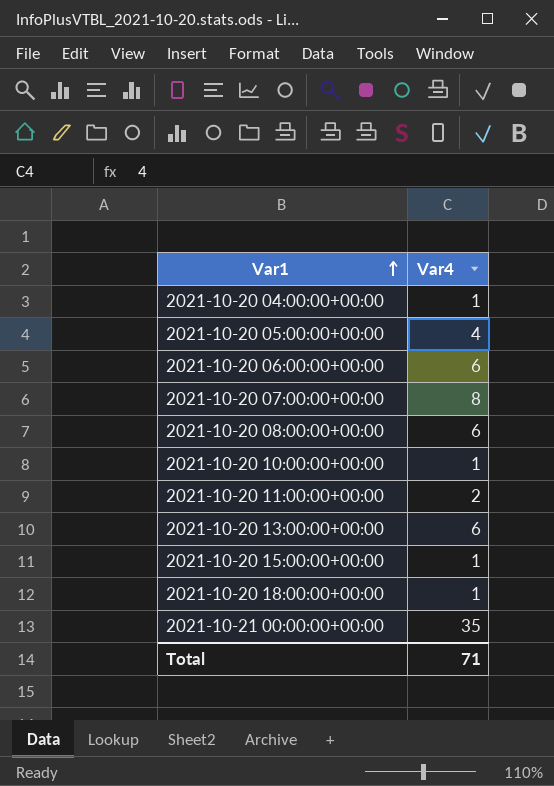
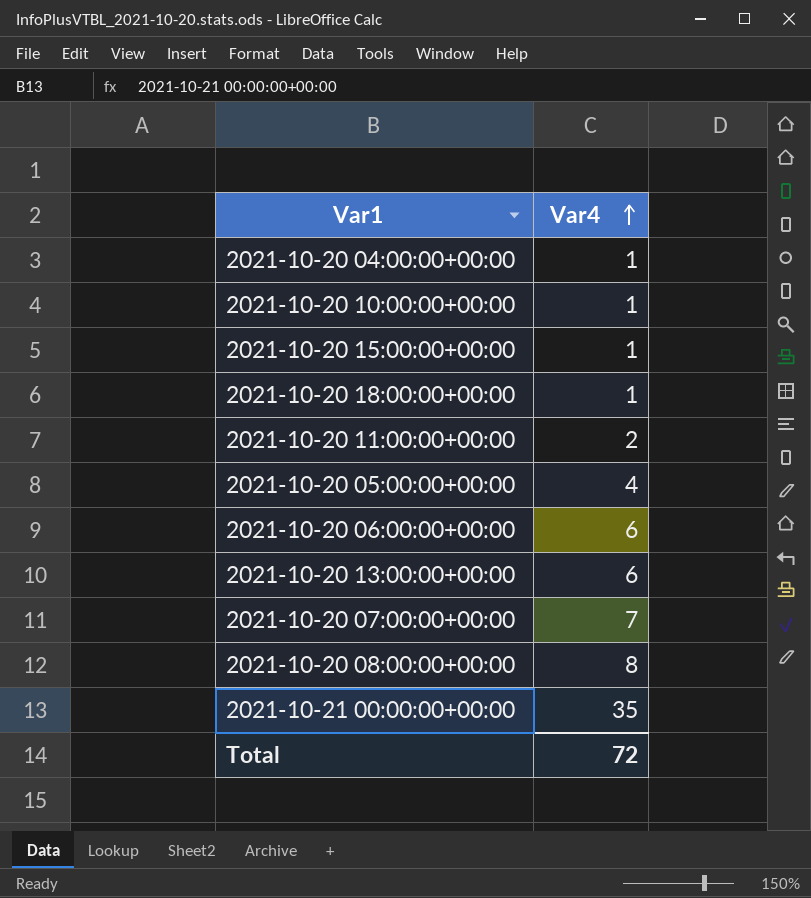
row order: Var1 ascending -> Var4 ascending
2021-10-20 07:00:00+00:00 | Var4: 8 -> 7
2021-10-20 08:00:00+00:00 | Var4: 6 -> 8
Total | Var4: 71 -> 72

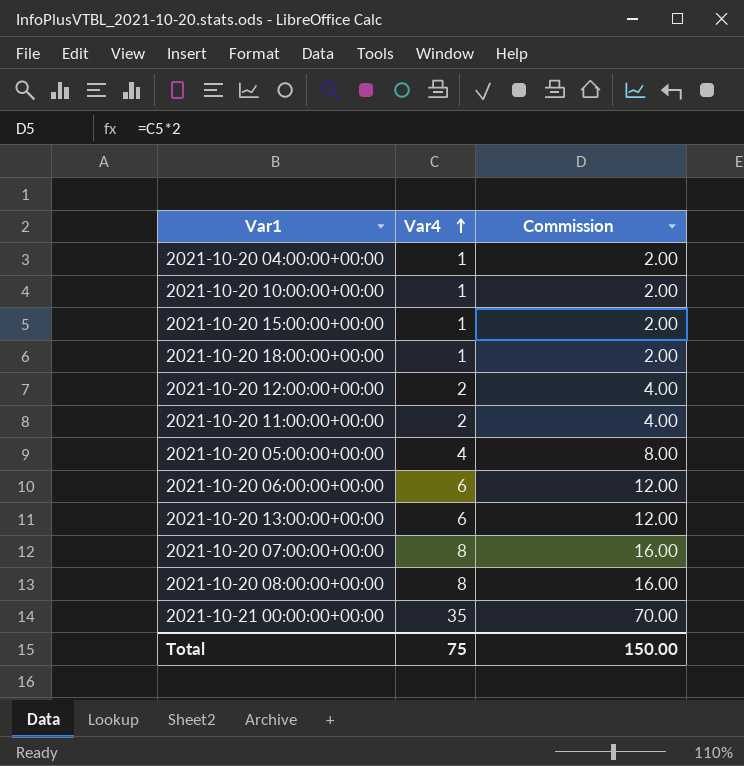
column Commission | formula: none -> [Var4] * 2
row 2021-10-20 12:00:00+00:00: none -> 2 | 4.00
2021-10-20 07:00:00+00:00 | Var4: 7 -> 8
Total | Var4: 72 -> 75

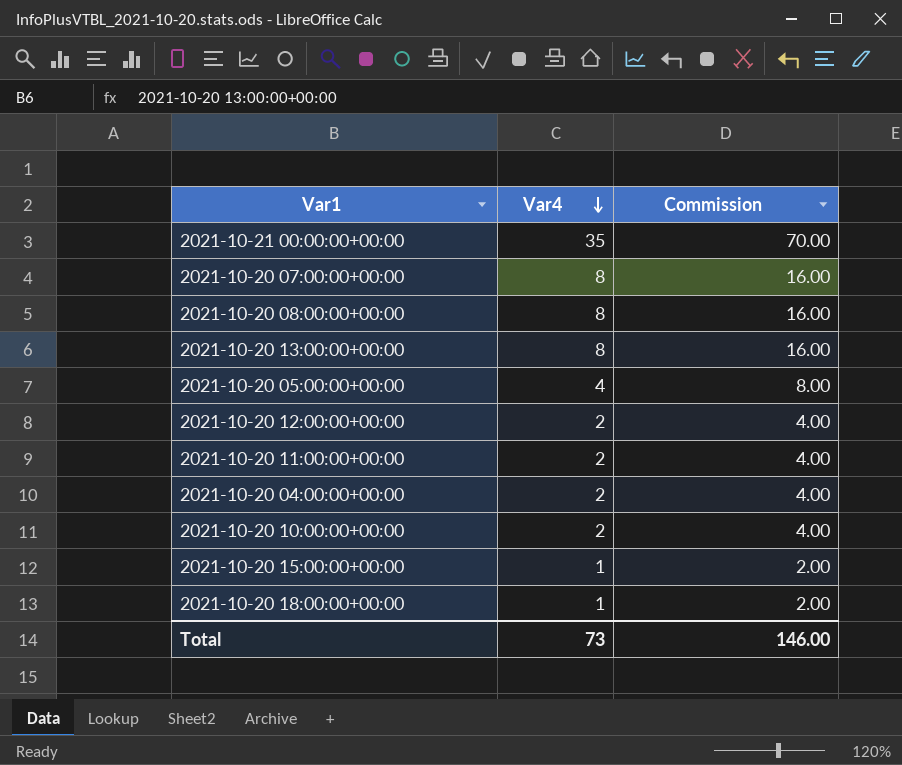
row order: Var4 ascending -> Var4 descending
row 2021-10-20 06:00:00+00:00: 6 | 12.00 -> none
2021-10-20 13:00:00+00:00 | Var4: 6 -> 8
2021-10-20 13:00:00+00:00 | Commission: 12.00 -> 16.00
2021-10-20 04:00:00+00:00 | Var4: 1 -> 2
2021-10-20 04:00:00+00:00 | Commission: 2.00 -> 4.00
2021-10-20 10:00:00+00:00 | Var4: 1 -> 2
2021-10-20 10:00:00+00:00 | Commission: 2.00 -> 4.00
Total | Var4: 75 -> 73
Total | Commission: 150.00 -> 146.00

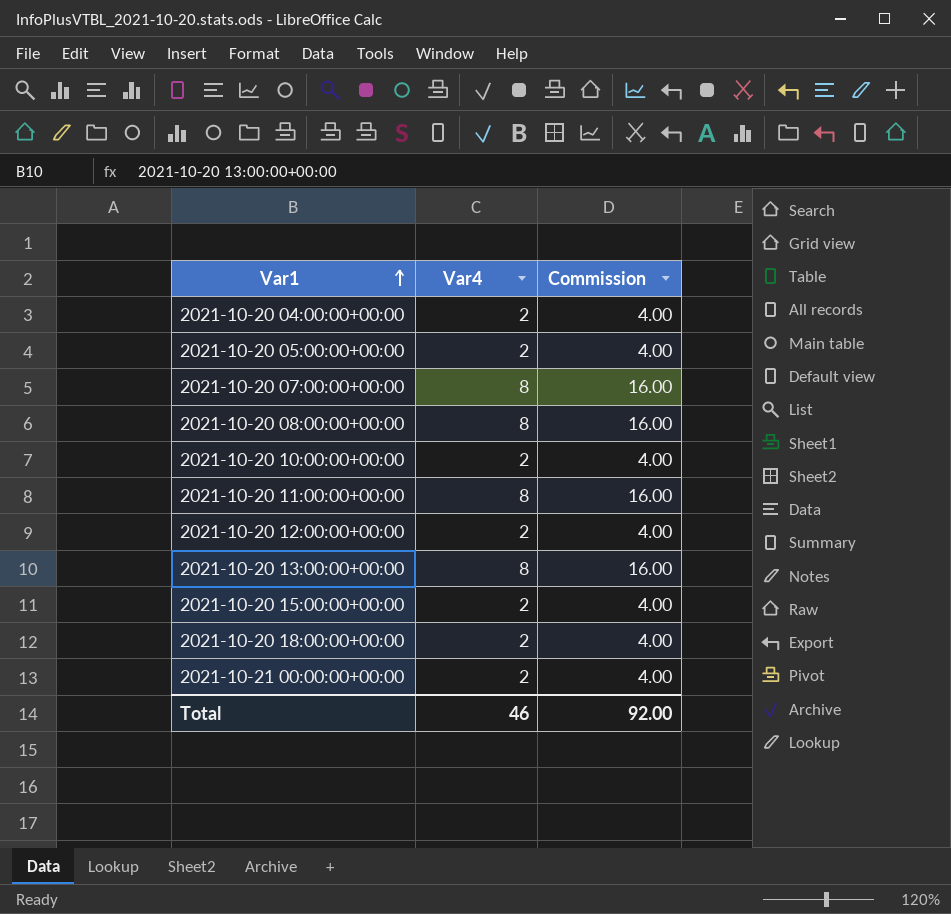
row order: Var4 descending -> Var1 ascending
2021-10-20 05:00:00+00:00 | Var4: 4 -> 2
2021-10-20 05:00:00+00:00 | Commission: 8.00 -> 4.00
2021-10-20 11:00:00+00:00 | Var4: 2 -> 8
2021-10-20 11:00:00+00:00 | Commission: 4.00 -> 16.00
2021-10-20 15:00:00+00:00 | Var4: 1 -> 2
2021-10-20 15:00:00+00:00 | Commission: 2.00 -> 4.00
2021-10-20 18:00:00+00:00 | Var4: 1 -> 2
2021-10-20 18:00:00+00:00 | Commission: 2.00 -> 4.00
2021-10-21 00:00:00+00:00 | Var4: 35 -> 2
2021-10-21 00:00:00+00:00 | Commission: 70.00 -> 4.00
Total | Var4: 73 -> 46
Total | Commission: 146.00 -> 92.00

